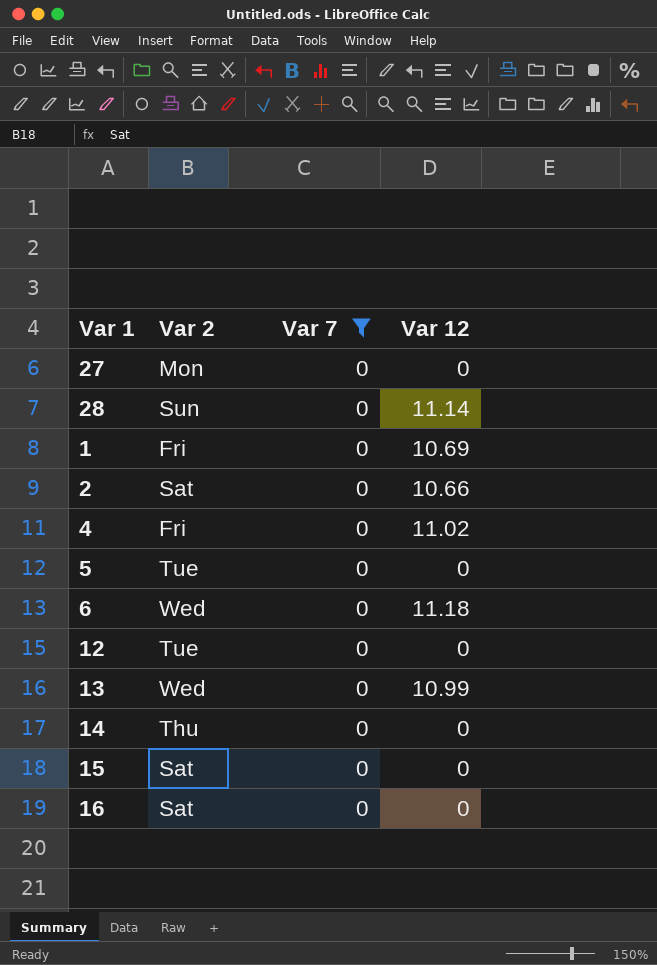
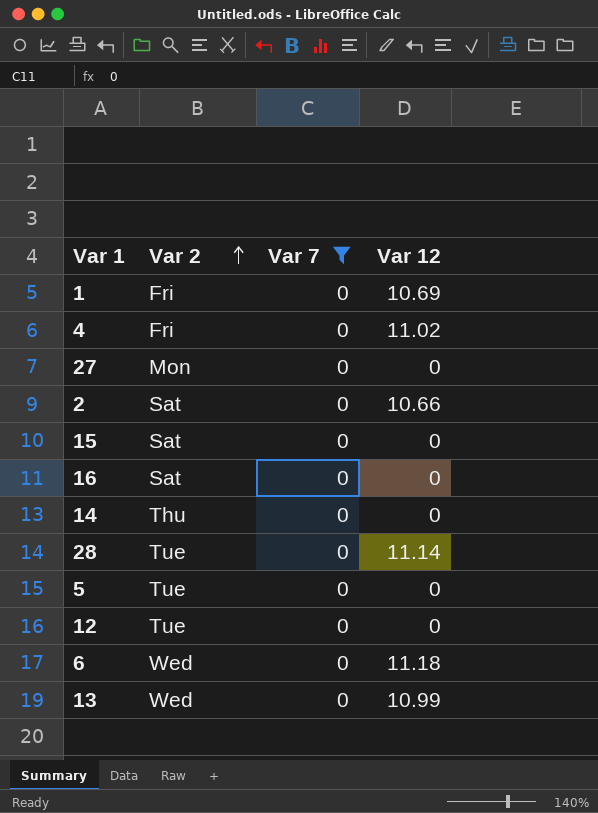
row order: none -> Var 2 ascending
28 | Var 2: Sun -> Tue

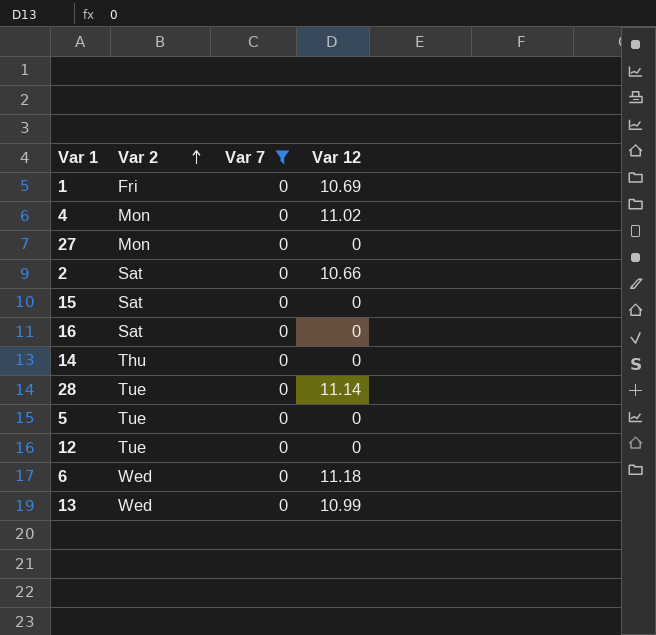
4 | Var 2: Fri -> Mon

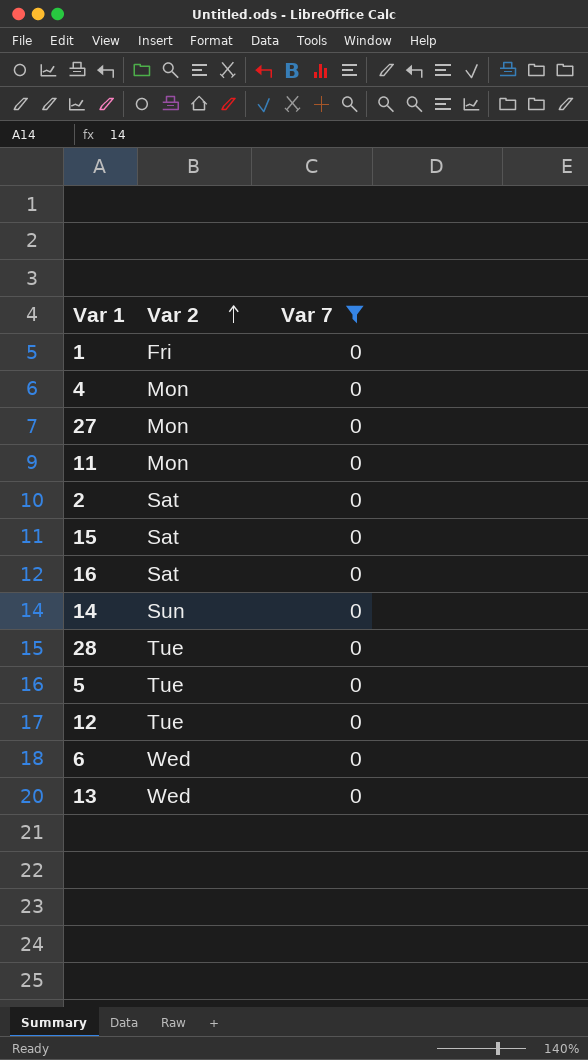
column Var 12 | position: 4 -> none
row 11: none -> Mon | 0
14 | Var 2: Thu -> Sun

